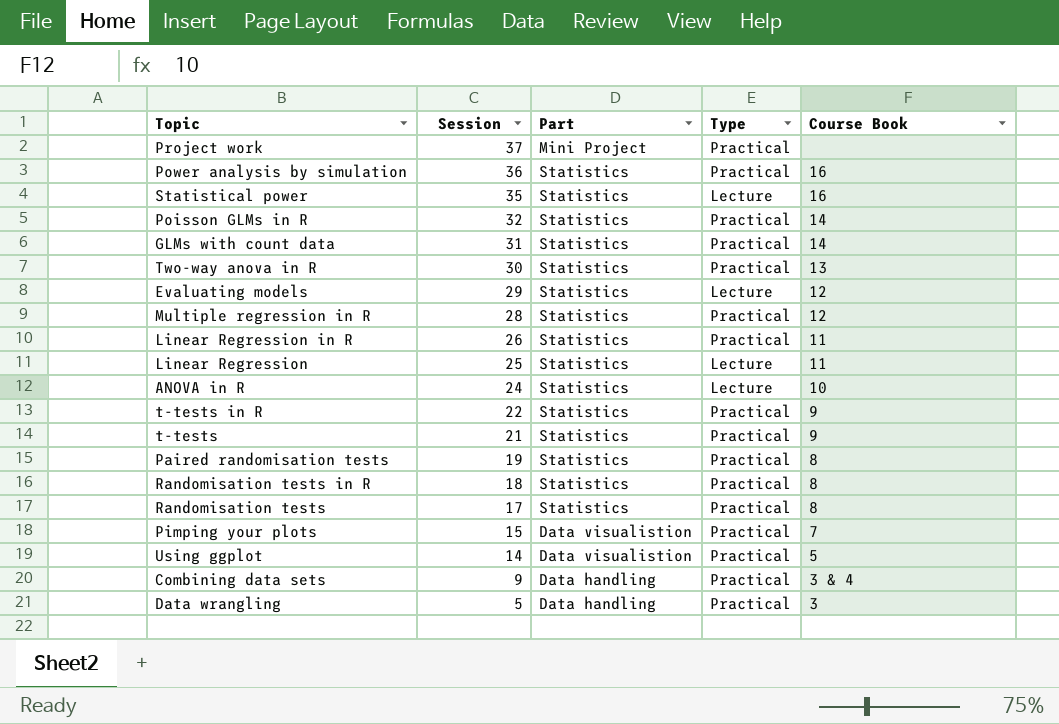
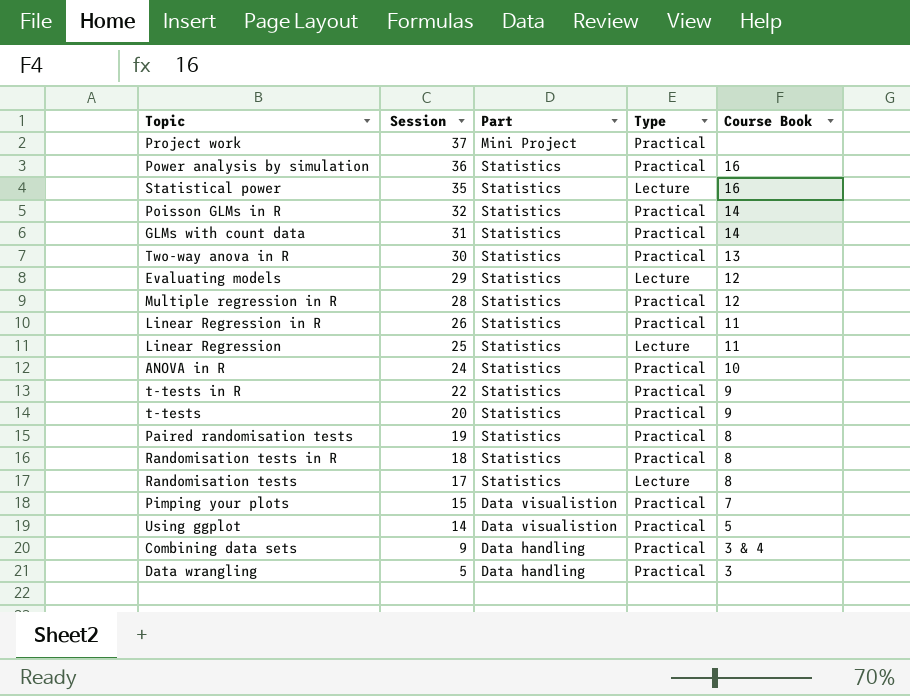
ANOVA in R | Type: Lecture -> Practical
t-tests | Session: 21 -> 20
Randomisation tests | Type: Practical -> Lecture

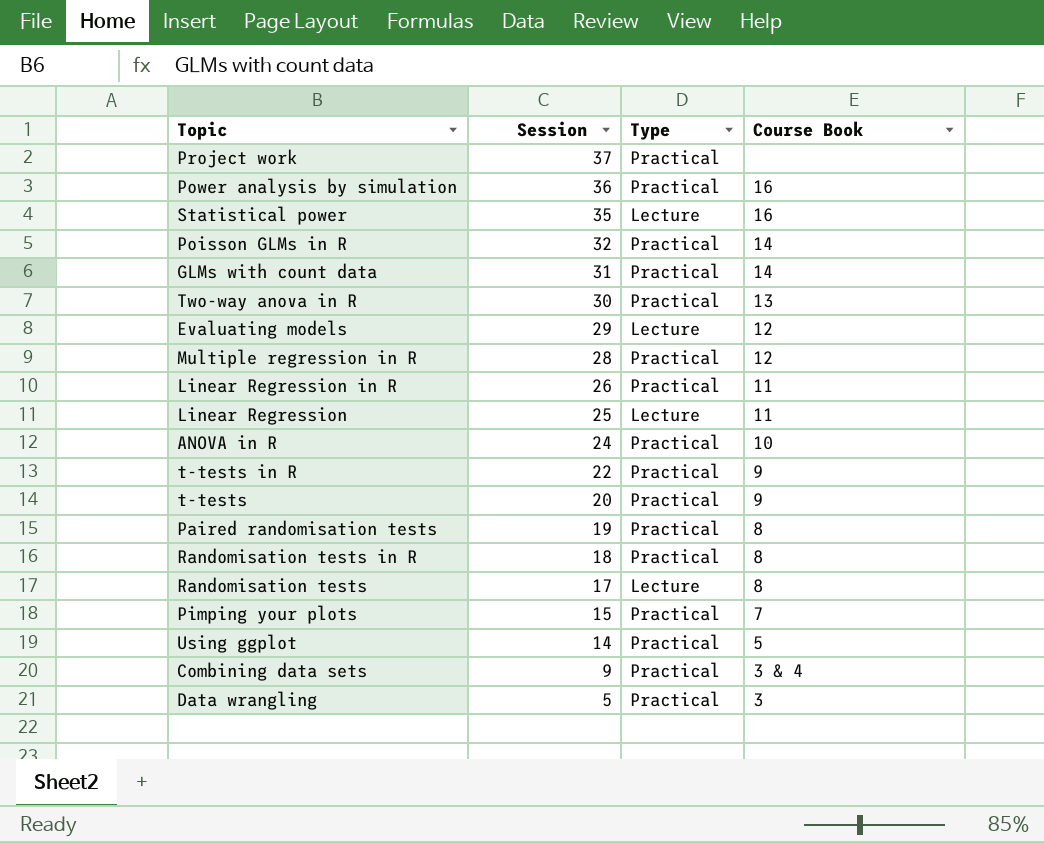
column Part | position: 3 -> none

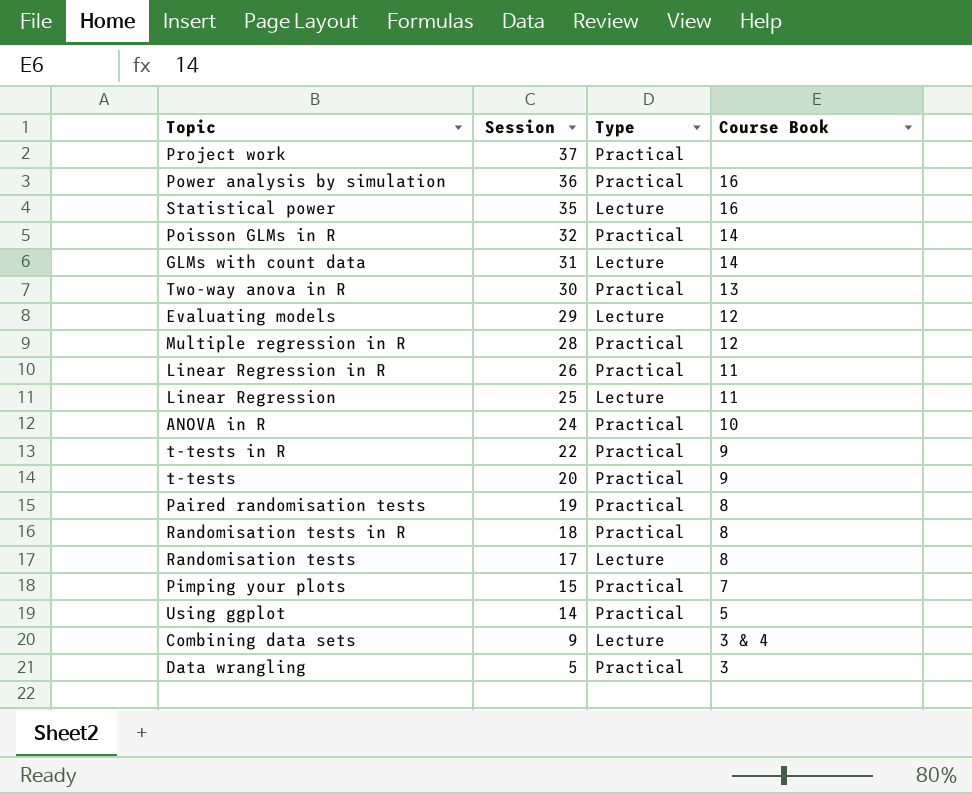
GLMs with count data | Type: Practical -> Lecture
Combining data sets | Type: Practical -> Lecture

